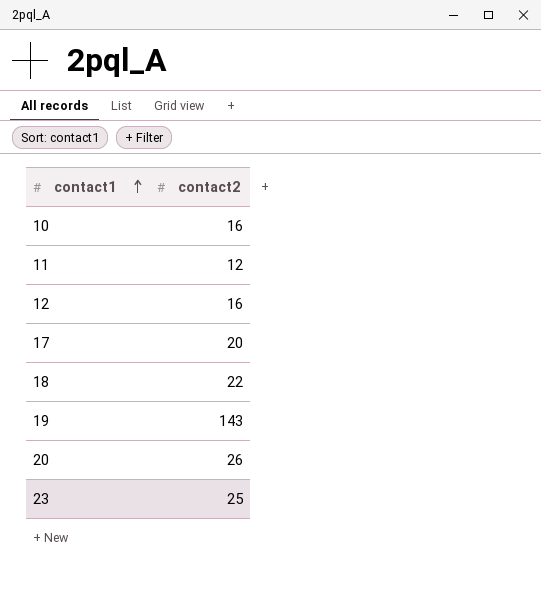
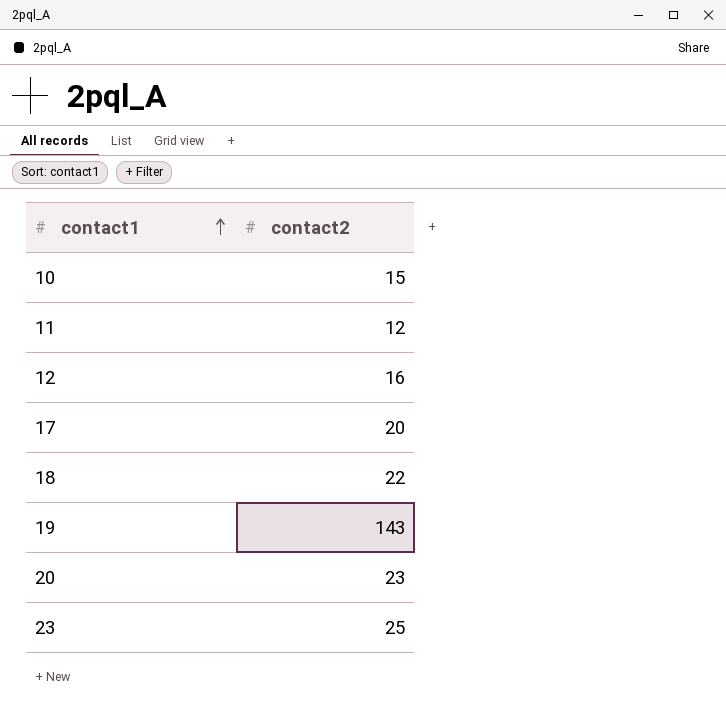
10 | contact2: 16 -> 15
20 | contact2: 26 -> 23

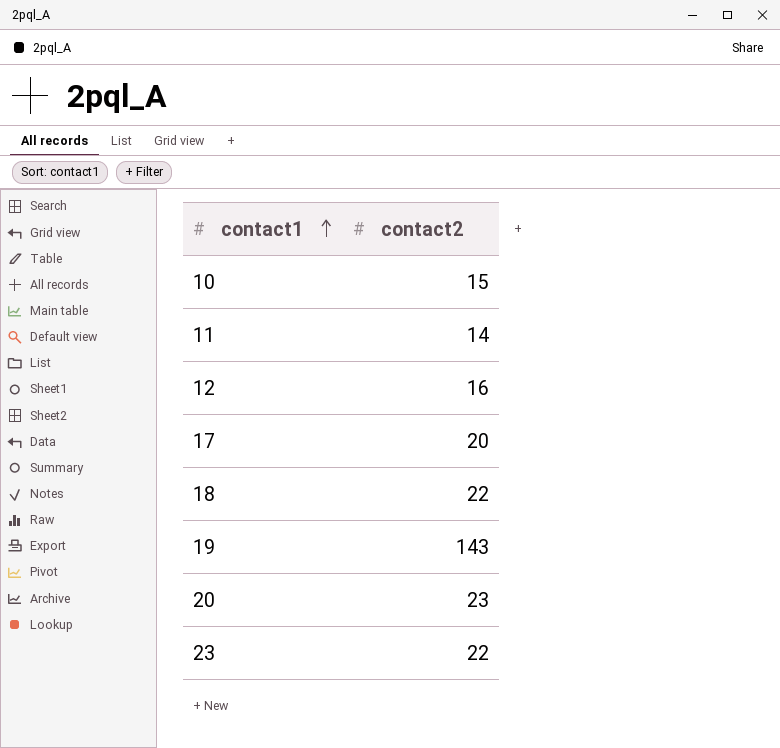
11 | contact2: 12 -> 14
23 | contact2: 25 -> 22

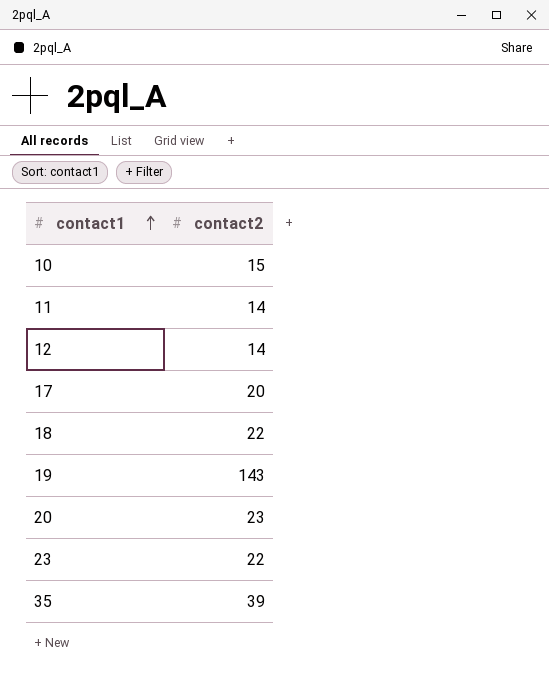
12 | contact2: 16 -> 14
row 35: none -> 39

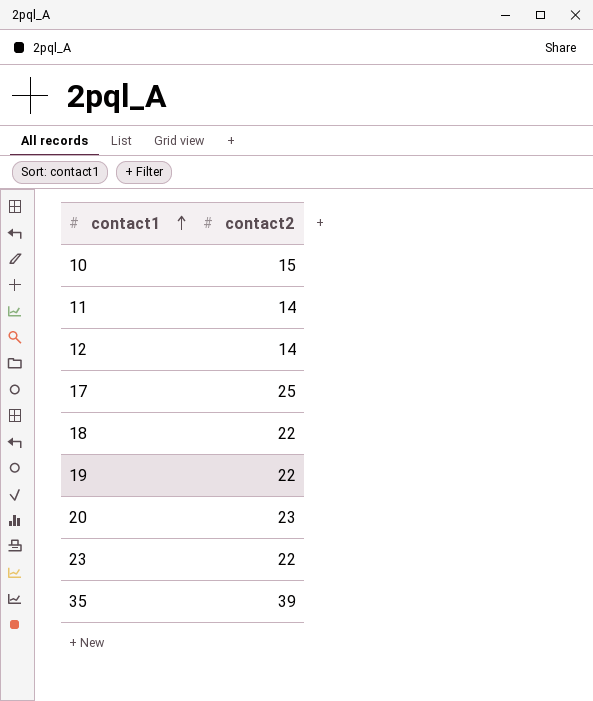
17 | contact2: 20 -> 25
19 | contact2: 143 -> 22

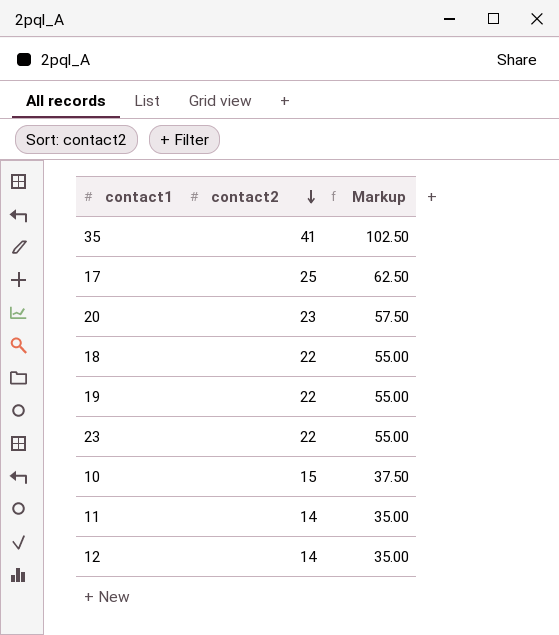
row order: contact1 ascending -> contact2 descending
column Markup | formula: none -> [contact2] * 2.5
35 | contact2: 39 -> 41

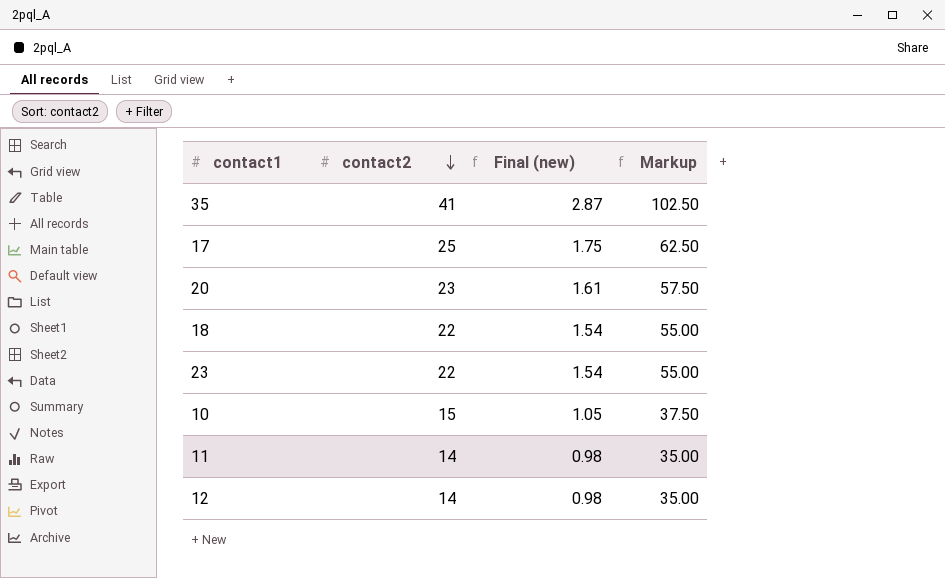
column Final (new) | formula: none -> [contact2] * 0.07
row 19: 22 | 55.00 -> none

